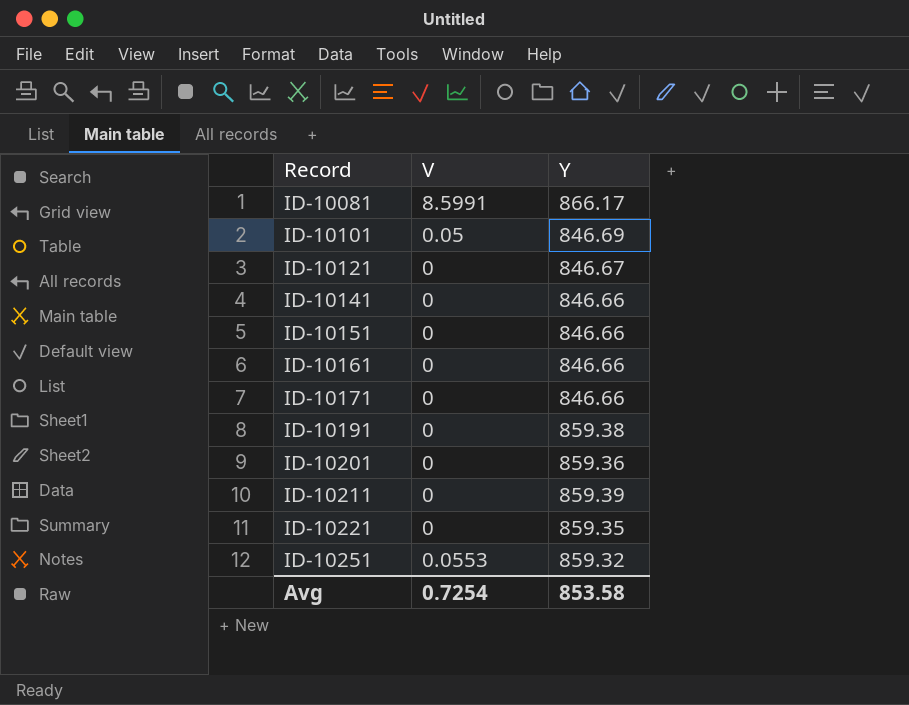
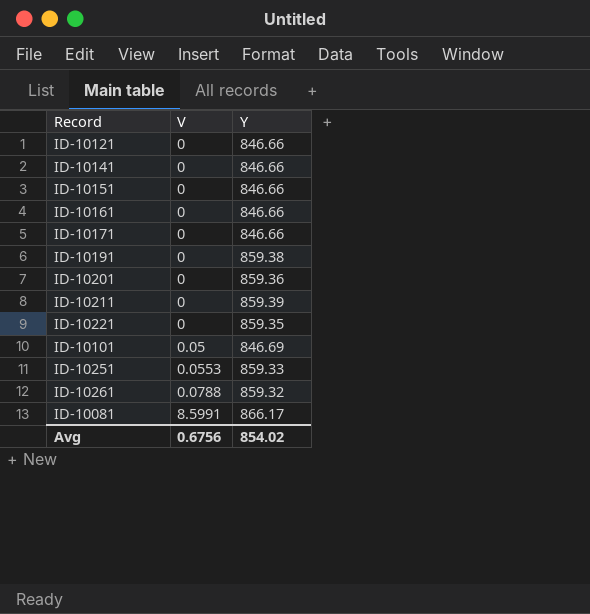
row order: Record ascending -> V ascending
ID-10121 | Y: 846.67 -> 846.66
ID-10251 | Y: 859.32 -> 859.33
row ID-10261: none -> 0.0788 | 859.32
Avg | V: 0.7254 -> 0.6756
Avg | Y: 853.58 -> 854.02

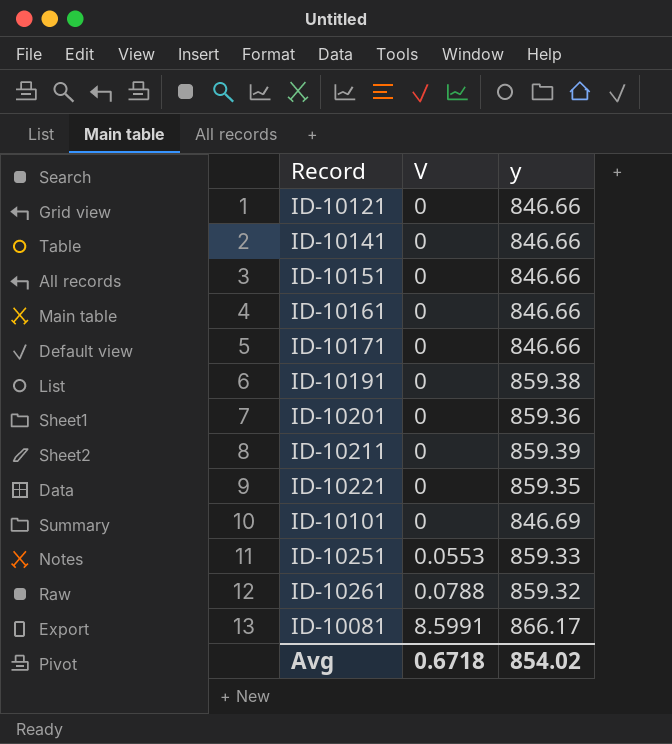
column name: Y -> y
ID-10101 | V: 0.05 -> 0
Avg | V: 0.6756 -> 0.6718

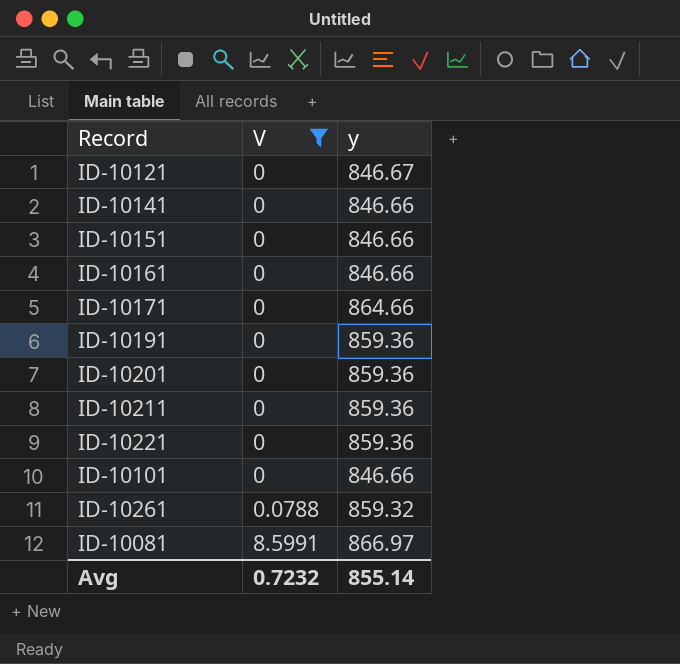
filter: none -> V != 0.0553
ID-10121 | y: 846.66 -> 846.67
ID-10171 | y: 846.66 -> 864.66
ID-10191 | y: 859.38 -> 859.36
ID-10211 | y: 859.39 -> 859.36
ID-10221 | y: 859.35 -> 859.36
ID-10101 | y: 846.69 -> 846.66
ID-10081 | y: 866.17 -> 866.97
Avg | V: 0.6718 -> 0.7232
Avg | y: 854.02 -> 855.14

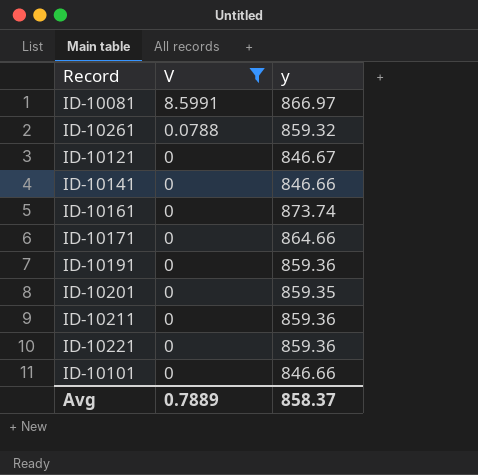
row order: V ascending -> V descending
row ID-10151: 0 | 846.66 -> none
ID-10161 | y: 846.66 -> 873.74
ID-10201 | y: 859.36 -> 859.35
Avg | V: 0.7232 -> 0.7889
Avg | y: 855.14 -> 858.37

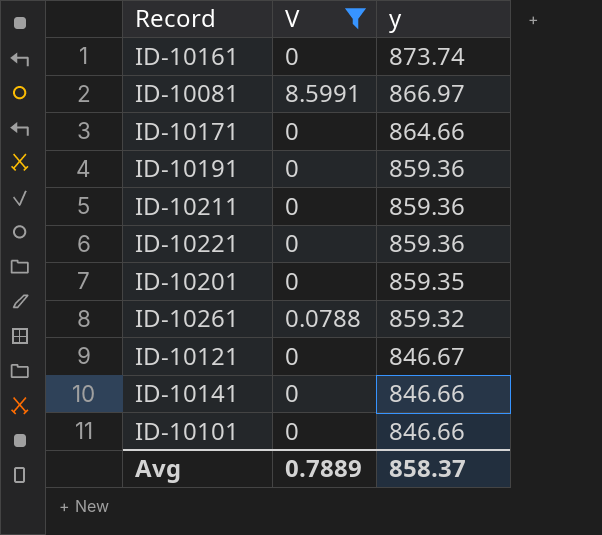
row order: V descending -> y descending

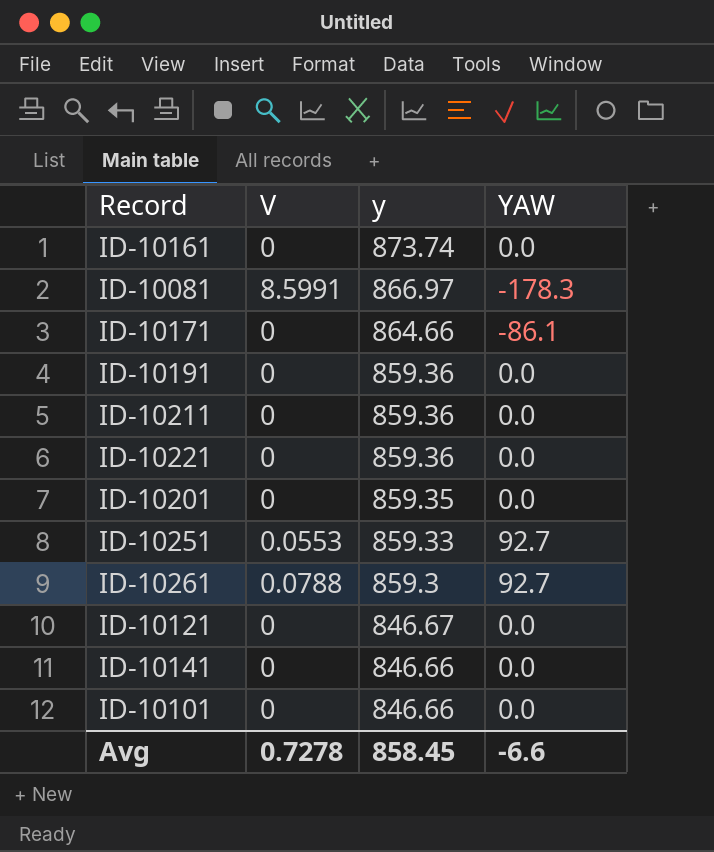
filter: V != 0.0553 -> none
column YAW | position: none -> 4
ID-10261 | y: 859.32 -> 859.3
Avg | V: 0.7889 -> 0.7278
Avg | y: 858.37 -> 858.45

